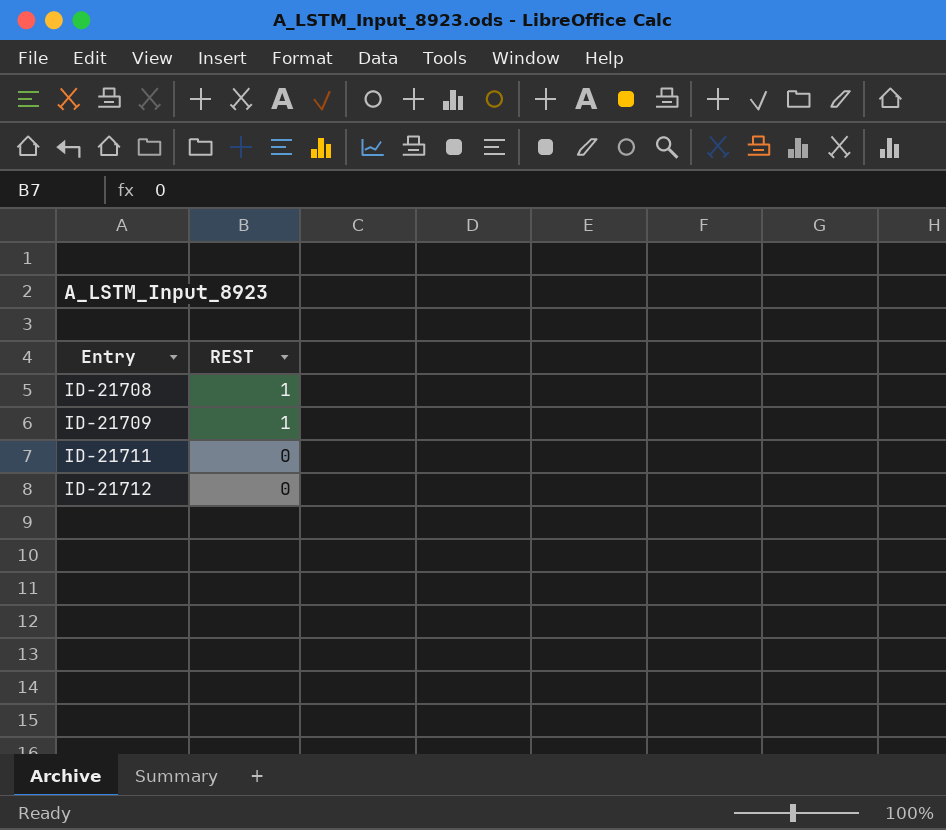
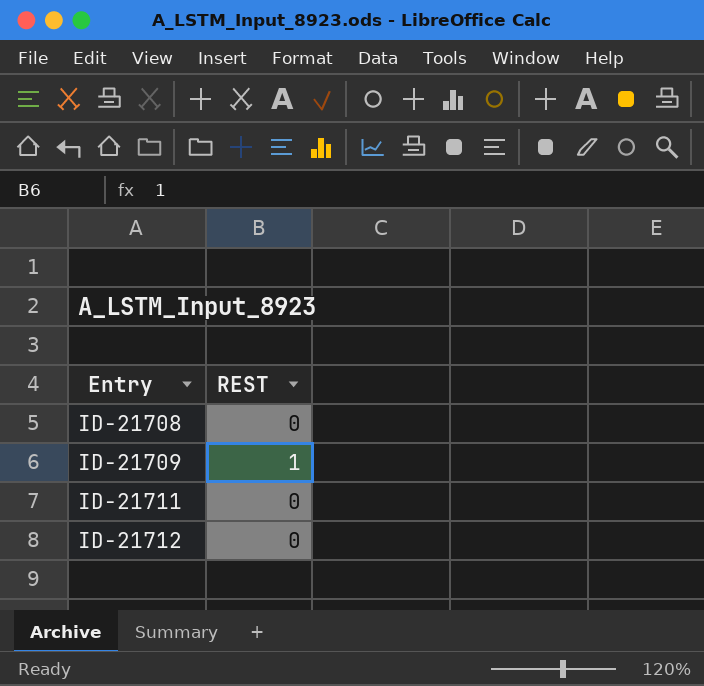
ID-21708 | REST: 1 -> 0

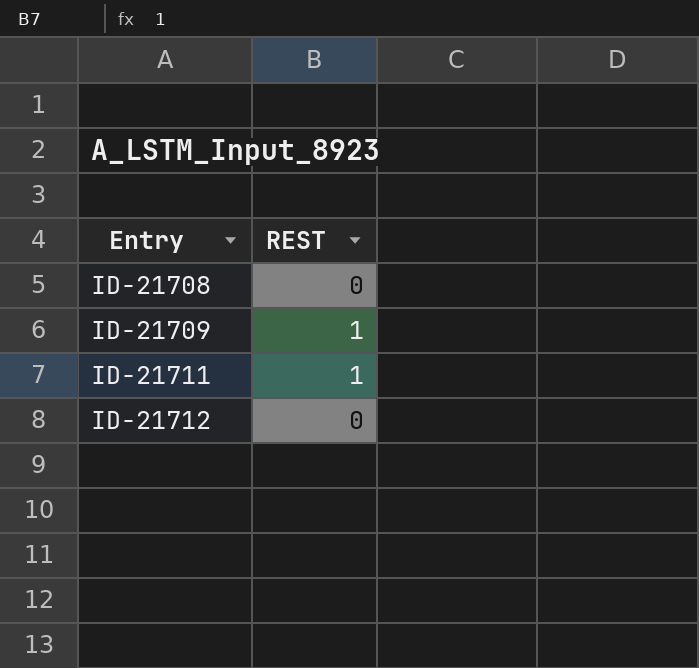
ID-21711 | REST: 0 -> 1

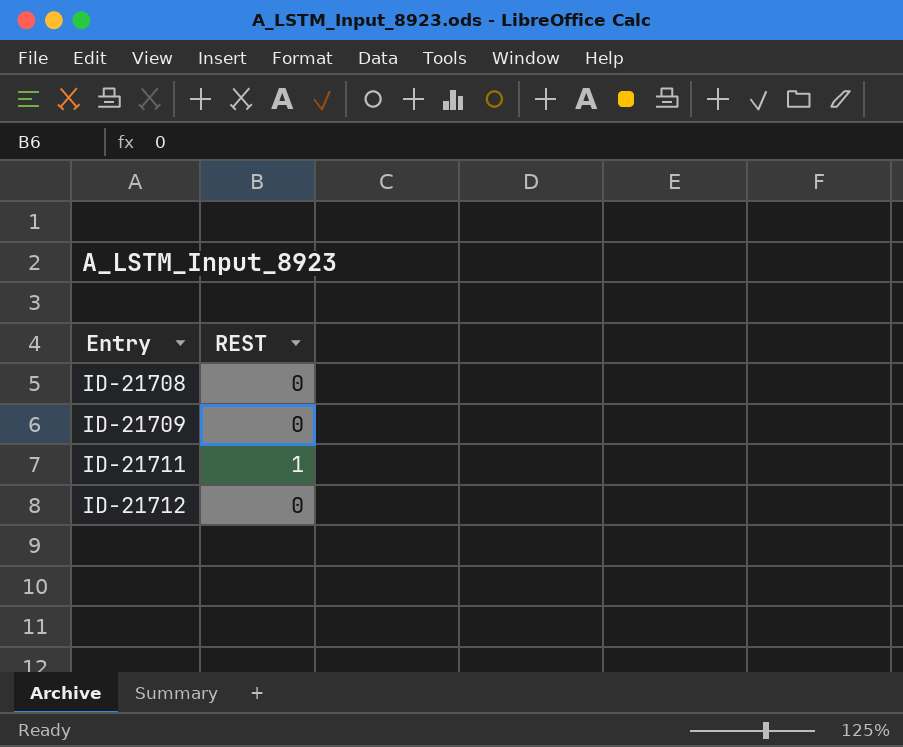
ID-21709 | REST: 1 -> 0

